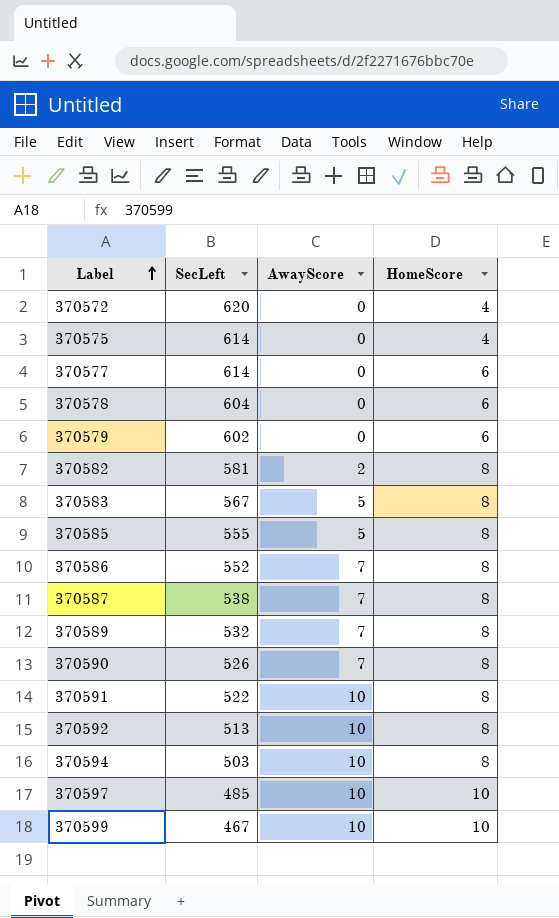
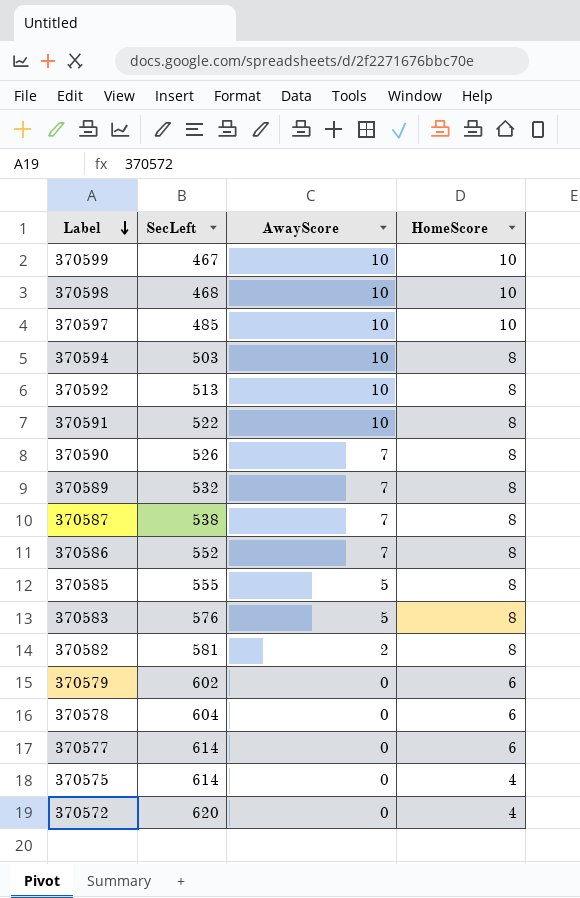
row order: Label ascending -> Label descending
row 370598: none -> 468 | 10 | 10
370583 | SecLeft: 567 -> 576

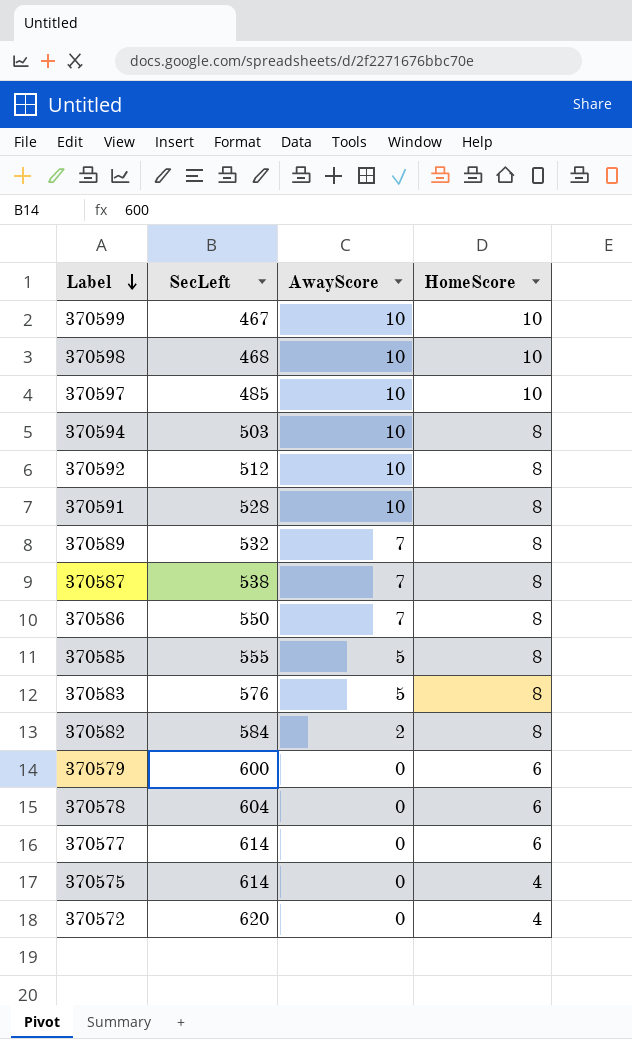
row 370590: 526 | 7 | 8 -> none
370592 | SecLeft: 513 -> 512
370591 | SecLeft: 522 -> 528
370586 | SecLeft: 552 -> 550
370582 | SecLeft: 581 -> 584
370579 | SecLeft: 602 -> 600

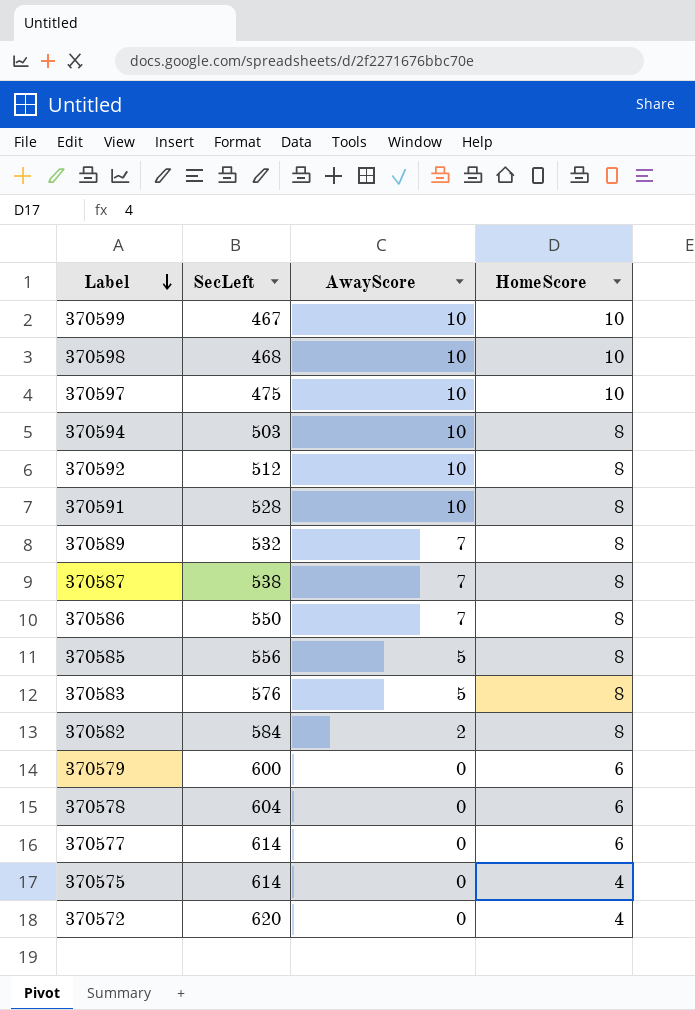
370597 | SecLeft: 485 -> 475
370585 | SecLeft: 555 -> 556

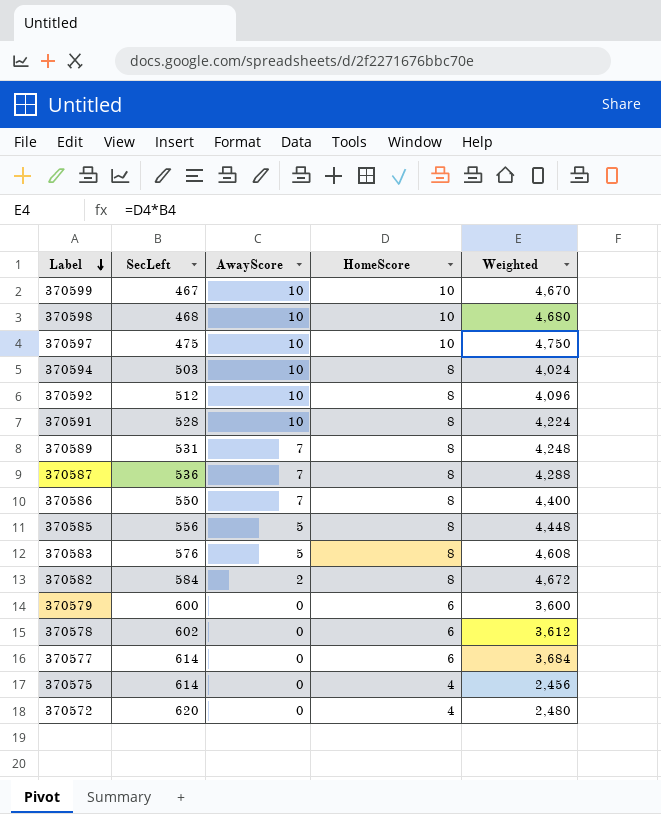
column Weighted | formula: none -> [SecLeft] * [HomeScore]
370589 | SecLeft: 532 -> 531
370587 | SecLeft: 538 -> 536
370578 | SecLeft: 604 -> 602

